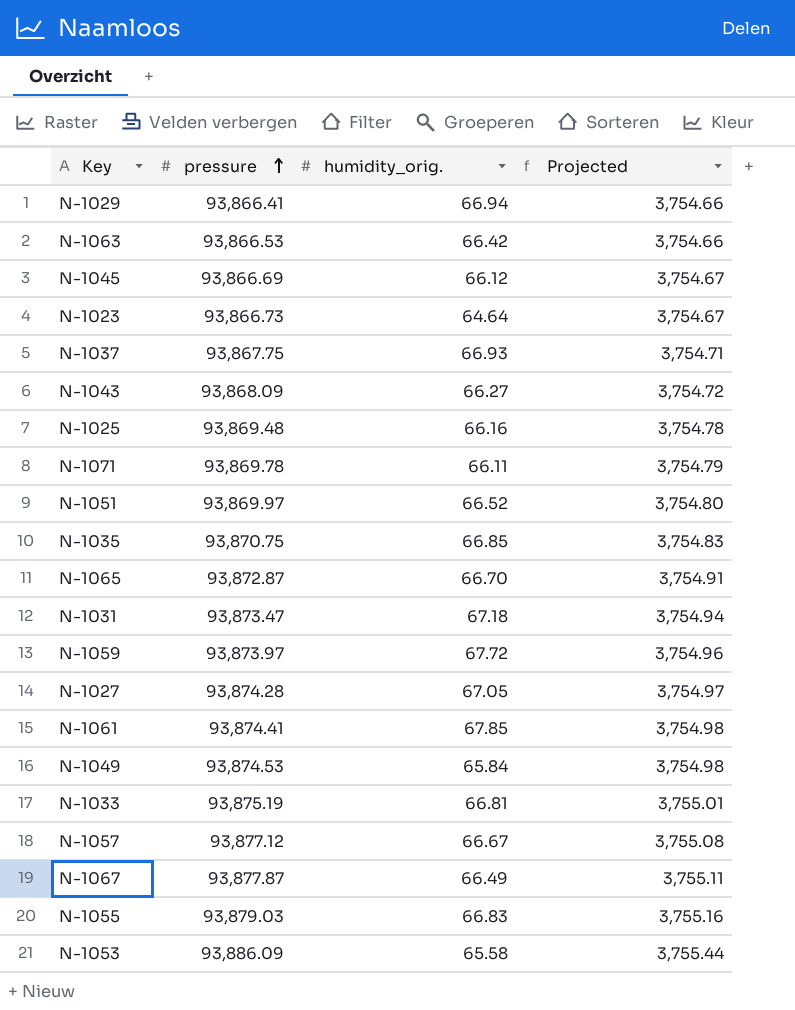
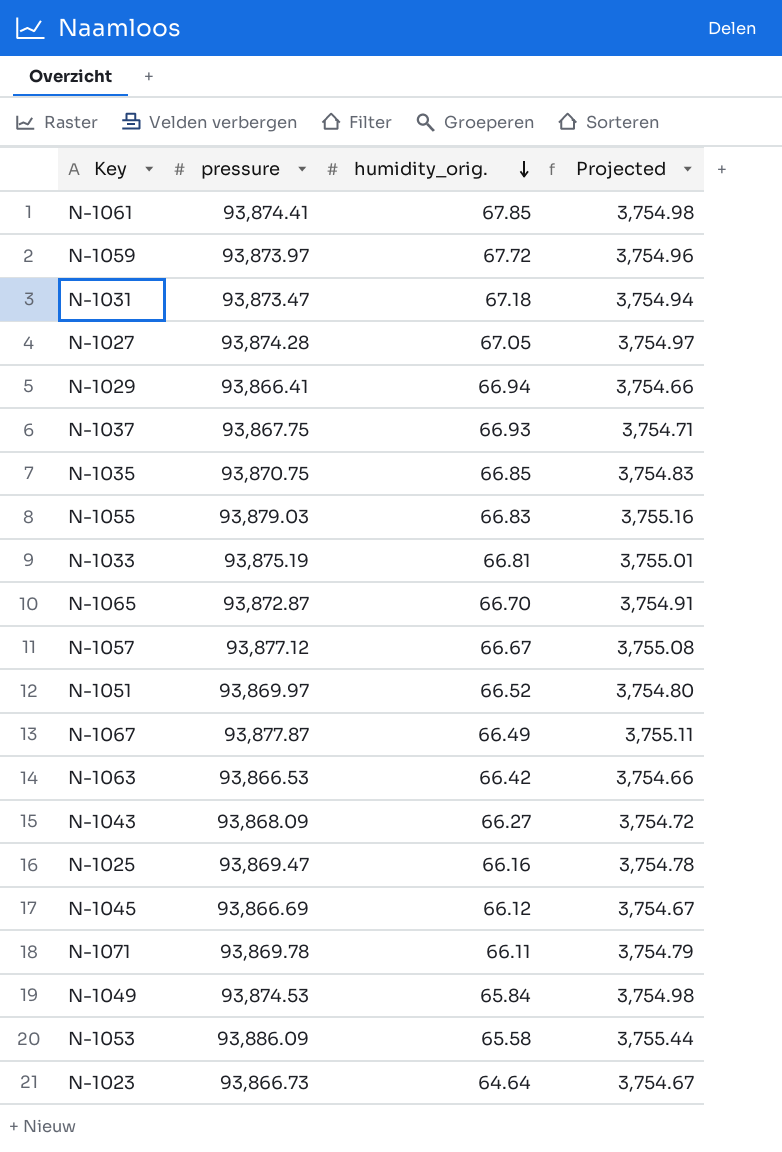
row order: pressure ascending -> humidity_orig. descending
N-1025 | pressure: 93,869.48 -> 93,869.47

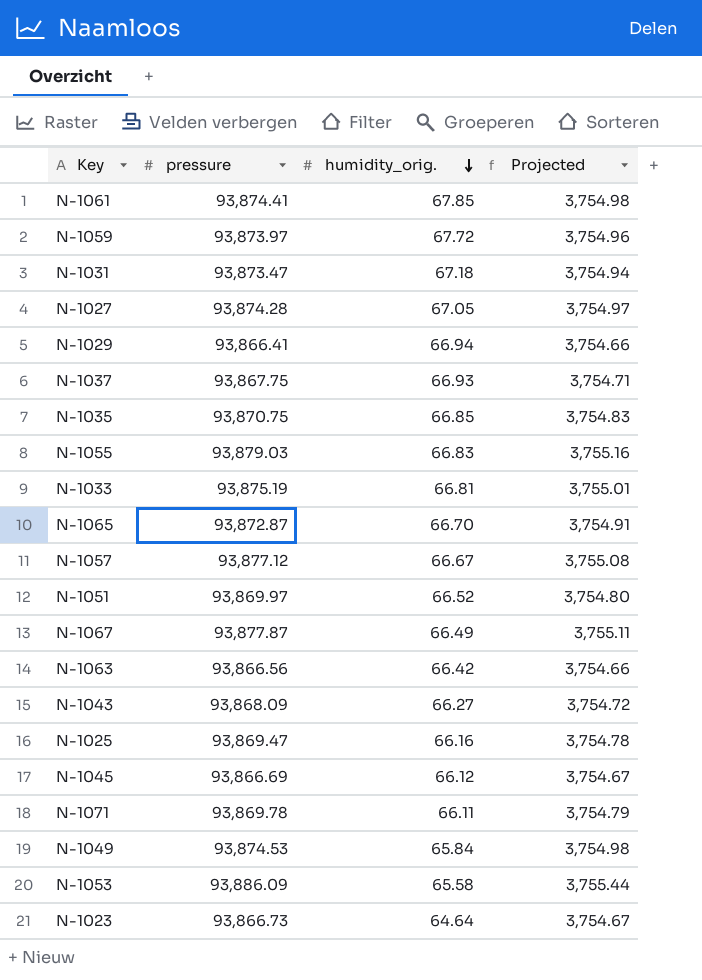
N-1063 | pressure: 93,866.53 -> 93,866.56

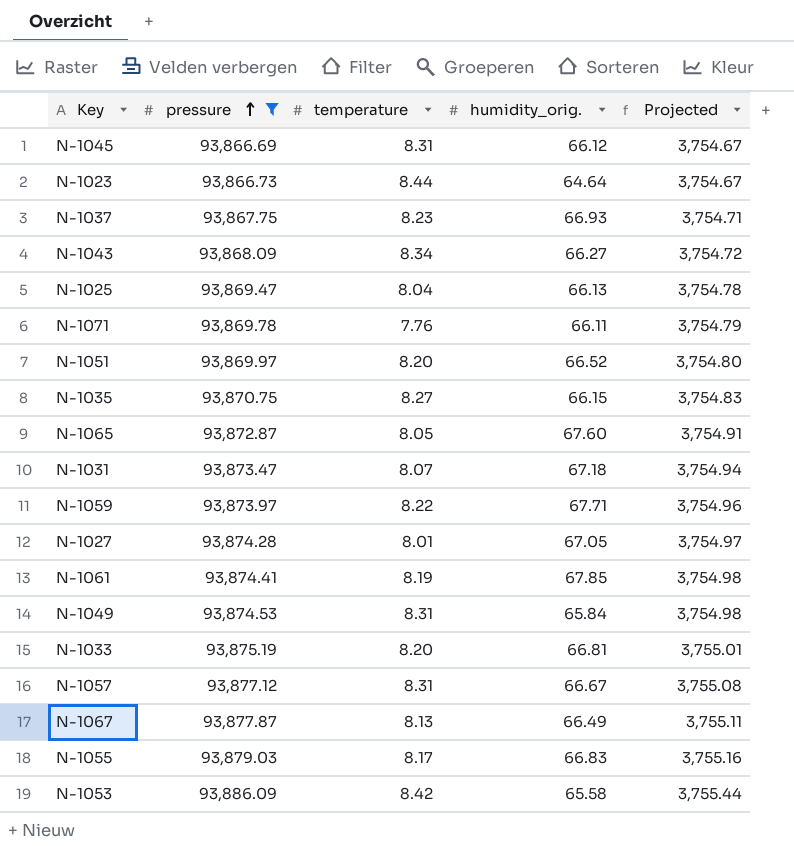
filter: none -> pressure >= 93,866.69
row order: humidity_orig. descending -> pressure ascending
column temperature | position: none -> 3
N-1025 | humidity_orig.: 66.16 -> 66.13
N-1035 | humidity_orig.: 66.85 -> 66.15
N-1065 | humidity_orig.: 66.70 -> 67.60
N-1059 | humidity_orig.: 67.72 -> 67.71

